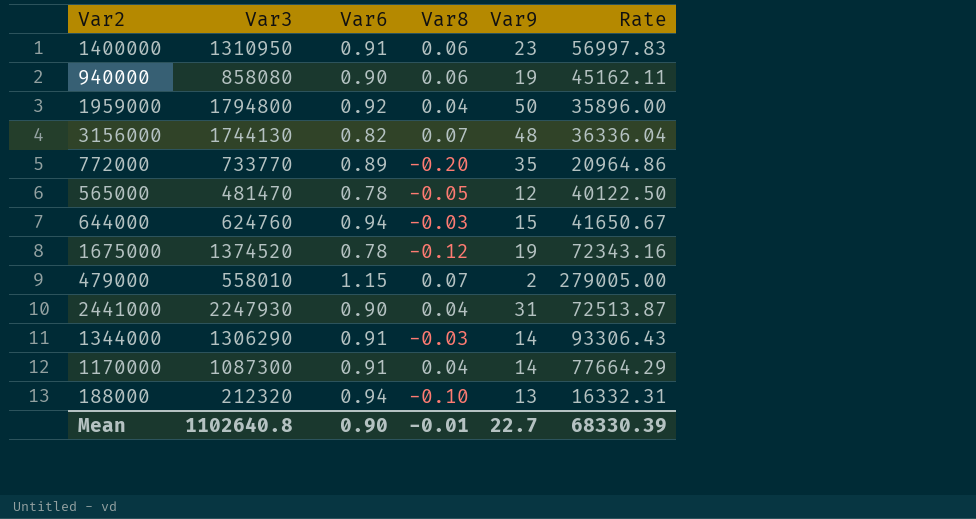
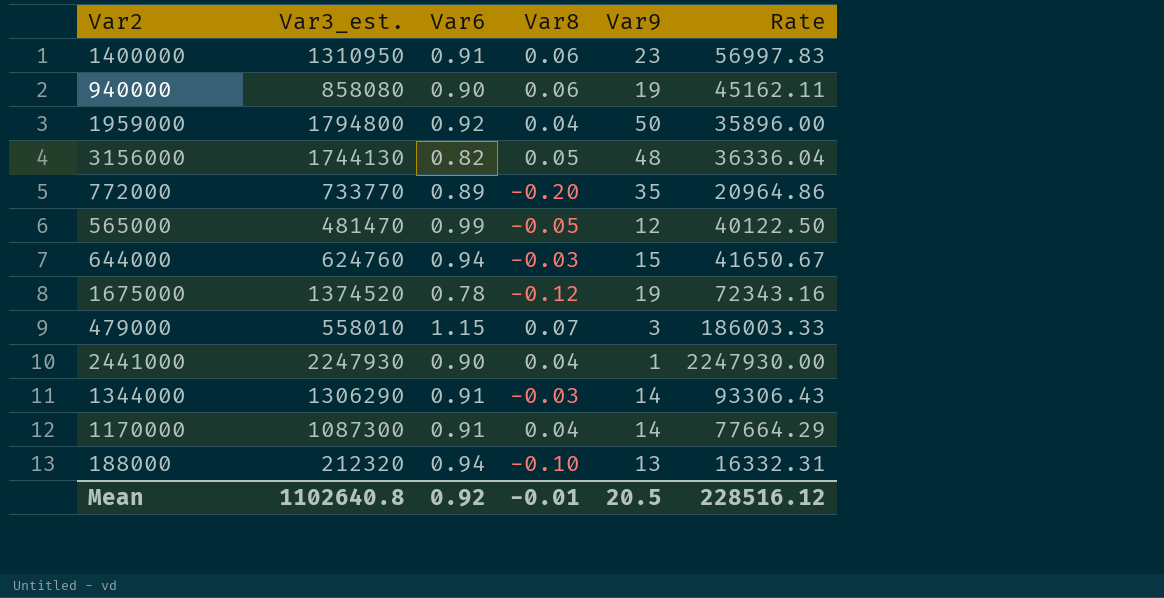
column name: Var3 -> Var3_est.
3156000 | Var8: 0.07 -> 0.05
565000 | Var6: 0.78 -> 0.99
479000 | Var9: 2 -> 3
479000 | Rate: 279005.00 -> 186003.33
2441000 | Var9: 31 -> 1
2441000 | Rate: 72513.87 -> 2247930.00
Mean | Var6: 0.90 -> 0.92
Mean | Var9: 22.7 -> 20.5
Mean | Rate: 68330.39 -> 228516.12

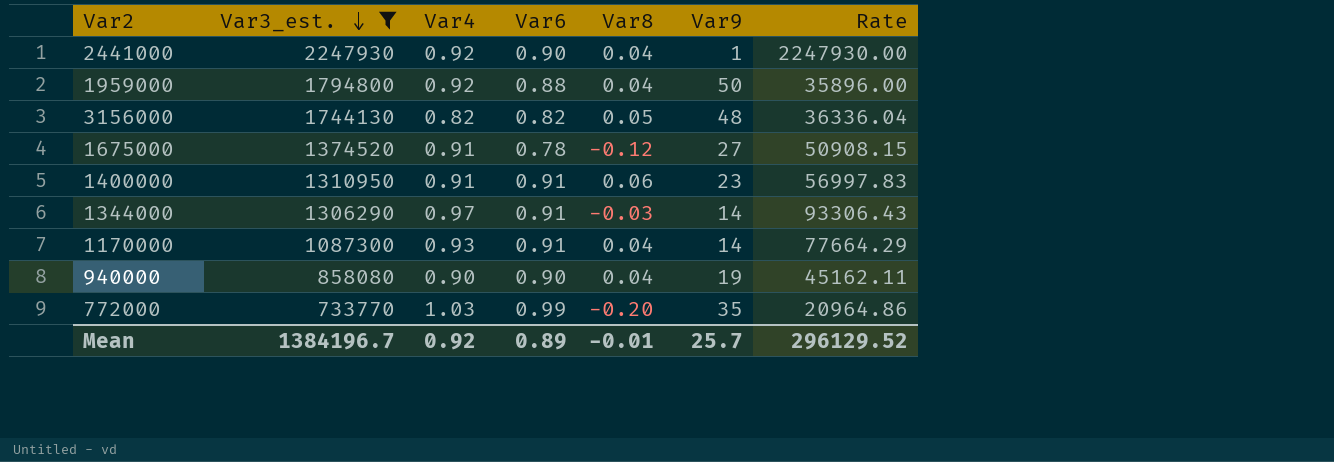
filter: none -> Var3_est. >= 733770
row order: none -> Var3_est. descending
column Var4 | position: none -> 3
1959000 | Var6: 0.92 -> 0.88
1675000 | Var9: 19 -> 27
1675000 | Rate: 72343.16 -> 50908.15
940000 | Var8: 0.06 -> 0.04
772000 | Var6: 0.89 -> 0.99
Mean | Var3_est.: 1102640.8 -> 1384196.7
Mean | Var6: 0.92 -> 0.89
Mean | Var9: 20.5 -> 25.7
Mean | Rate: 228516.12 -> 296129.52

